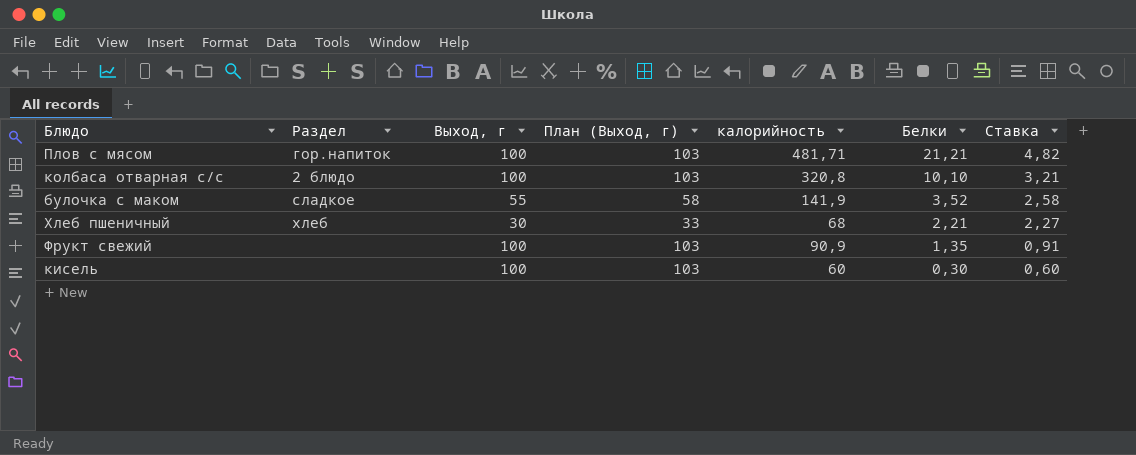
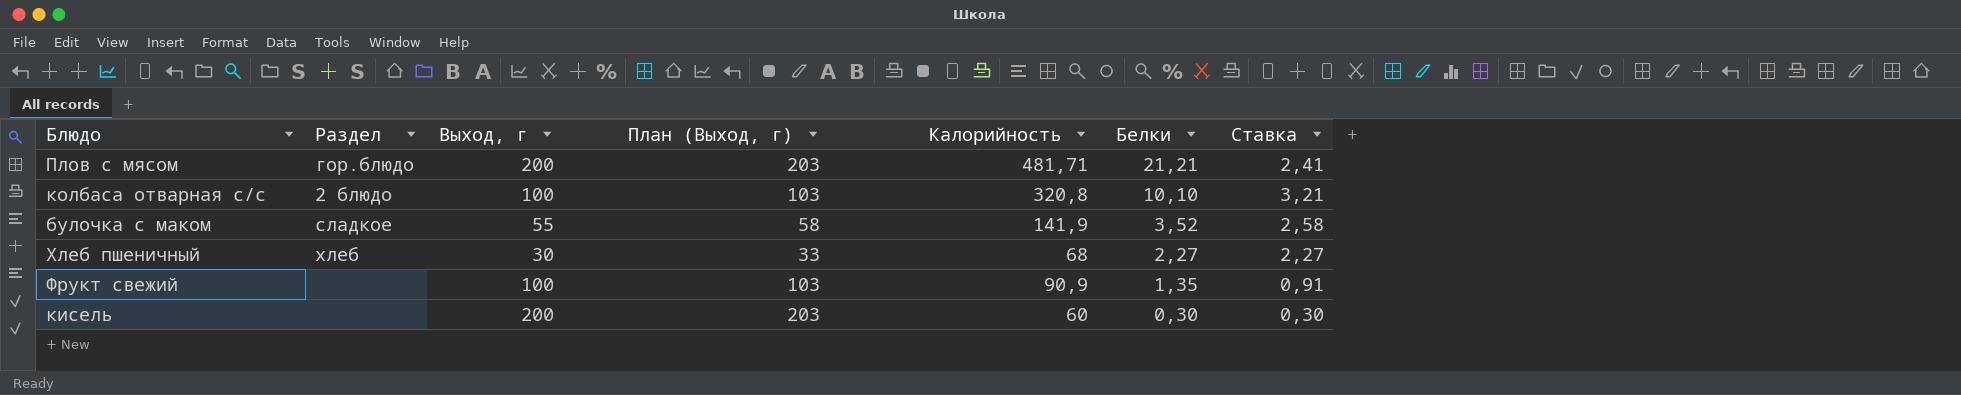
column name: калорийность -> Калорийность
Плов с мясом | Раздел: гор.напиток -> гор.блюдо
Плов с мясом | Выход, г: 100 -> 200
Плов с мясом | План (Выход, г): 103 -> 203
Плов с мясом | Ставка: 4,82 -> 2,41
Хлеб пшеничный | Белки: 2,21 -> 2,27
кисель | Выход, г: 100 -> 200
кисель | План (Выход, г): 103 -> 203
кисель | Ставка: 0,60 -> 0,30

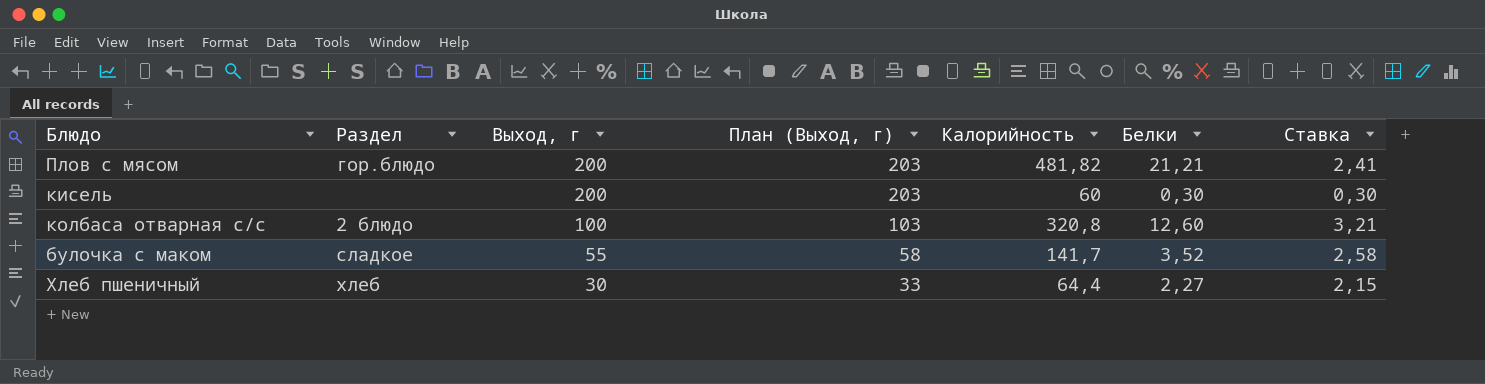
row order: Белки descending -> Выход, г descending
row Фрукт свежий: none | 100 | 103 | 90,9 | 1,35 | 0,91 -> none
Плов с мясом | Калорийность: 481,71 -> 481,82
колбаса отварная с/с | Белки: 10,10 -> 12,60
булочка с маком | Калорийность: 141,9 -> 141,7
Хлеб пшеничный | Калорийность: 68 -> 64,4
Хлеб пшеничный | Ставка: 2,27 -> 2,15

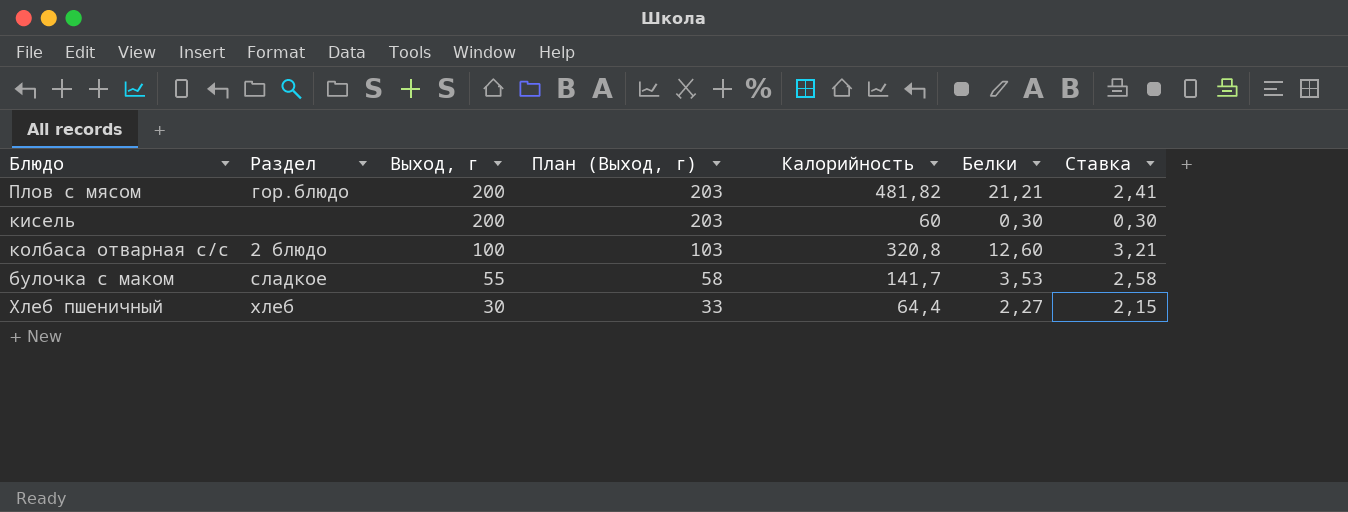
булочка с маком | Белки: 3,52 -> 3,53

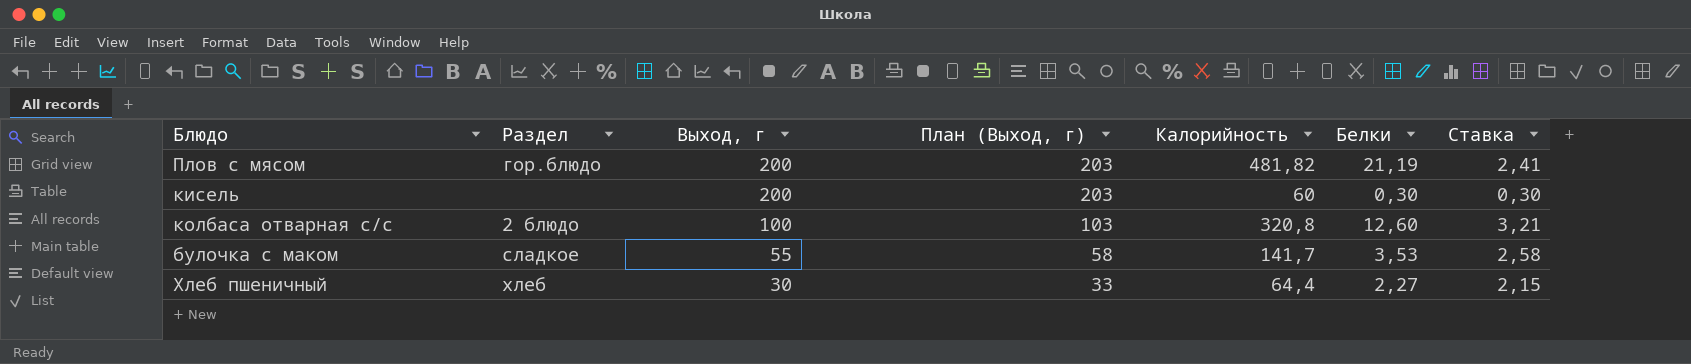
Плов с мясом | Белки: 21,21 -> 21,19

